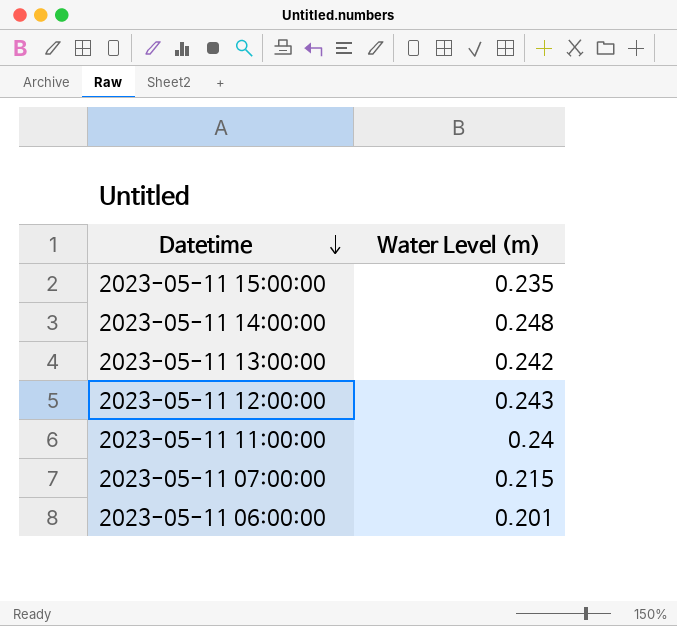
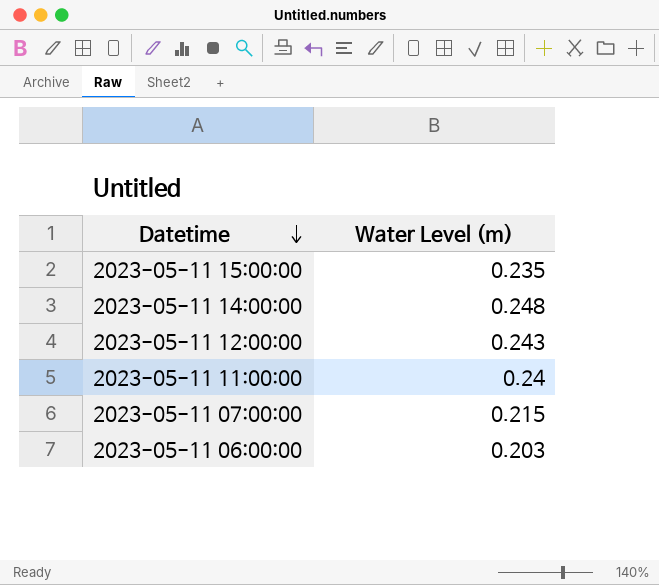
row 2023-05-11 13:00:00: 0.242 -> none
2023-05-11 06:00:00 | Water Level (m): 0.201 -> 0.203

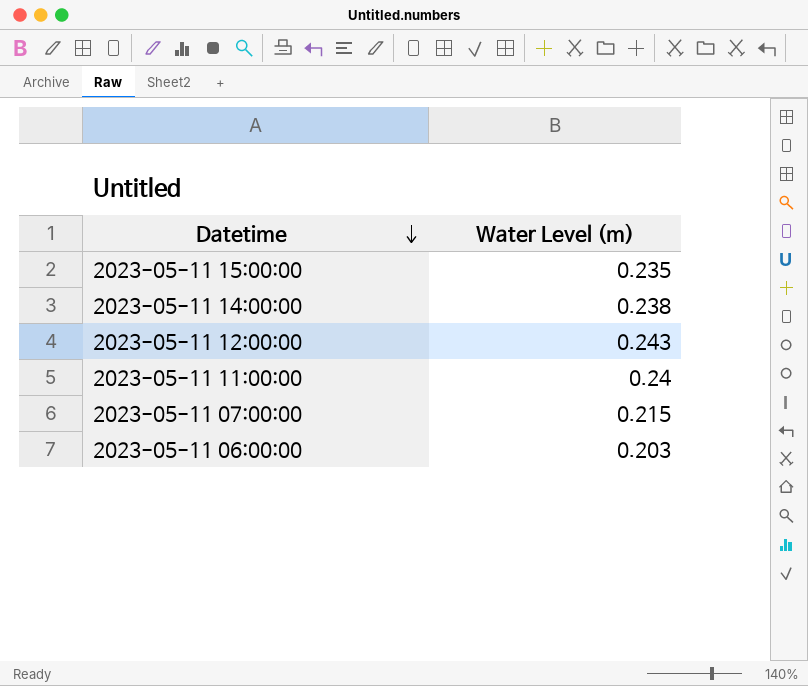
2023-05-11 14:00:00 | Water Level (m): 0.248 -> 0.238

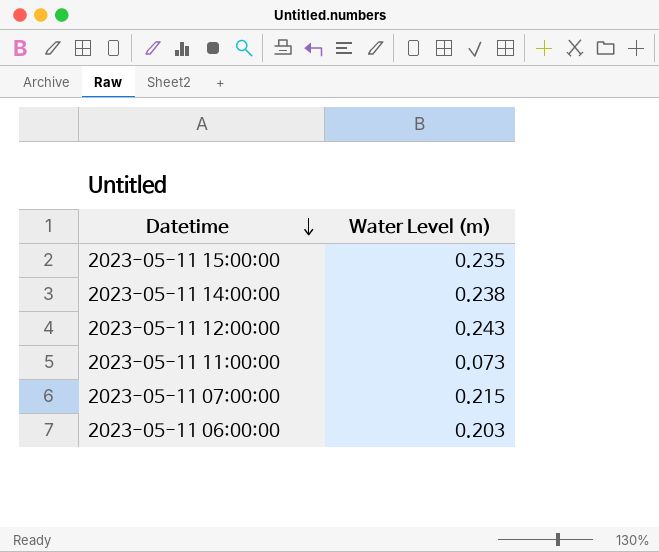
2023-05-11 11:00:00 | Water Level (m): 0.24 -> 0.073

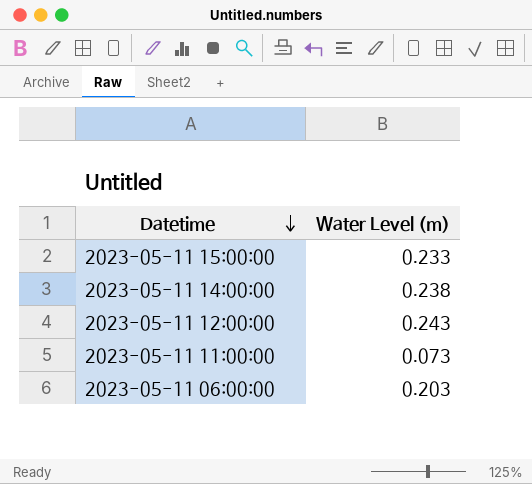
row 2023-05-11 07:00:00: 0.215 -> none
2023-05-11 15:00:00 | Water Level (m): 0.235 -> 0.233

